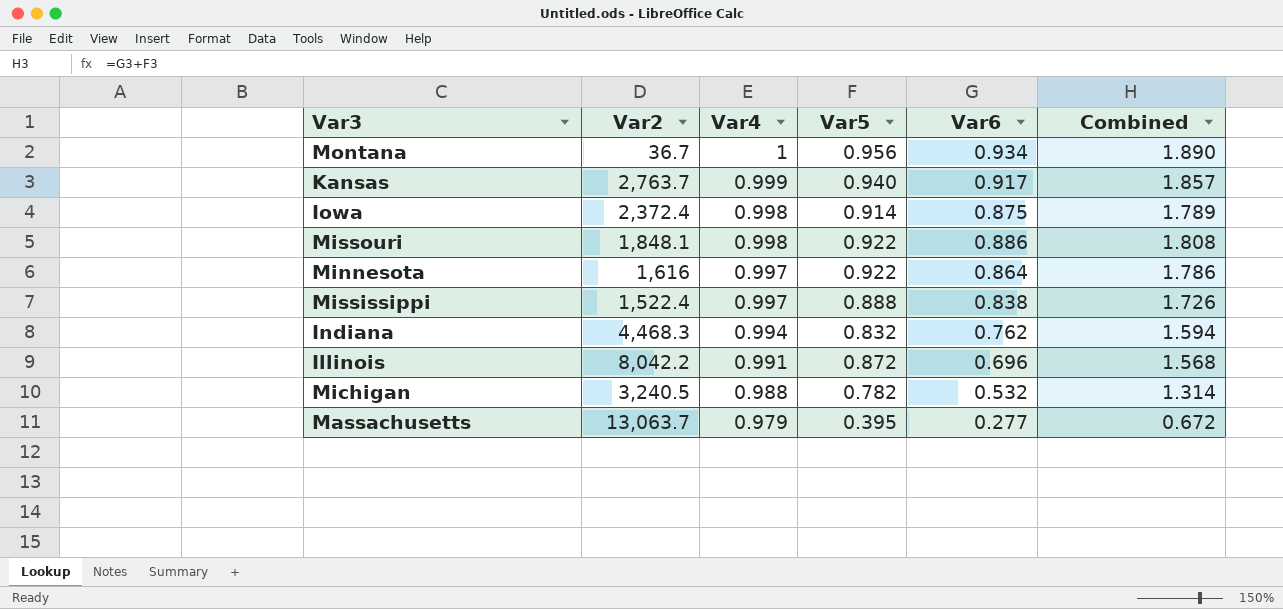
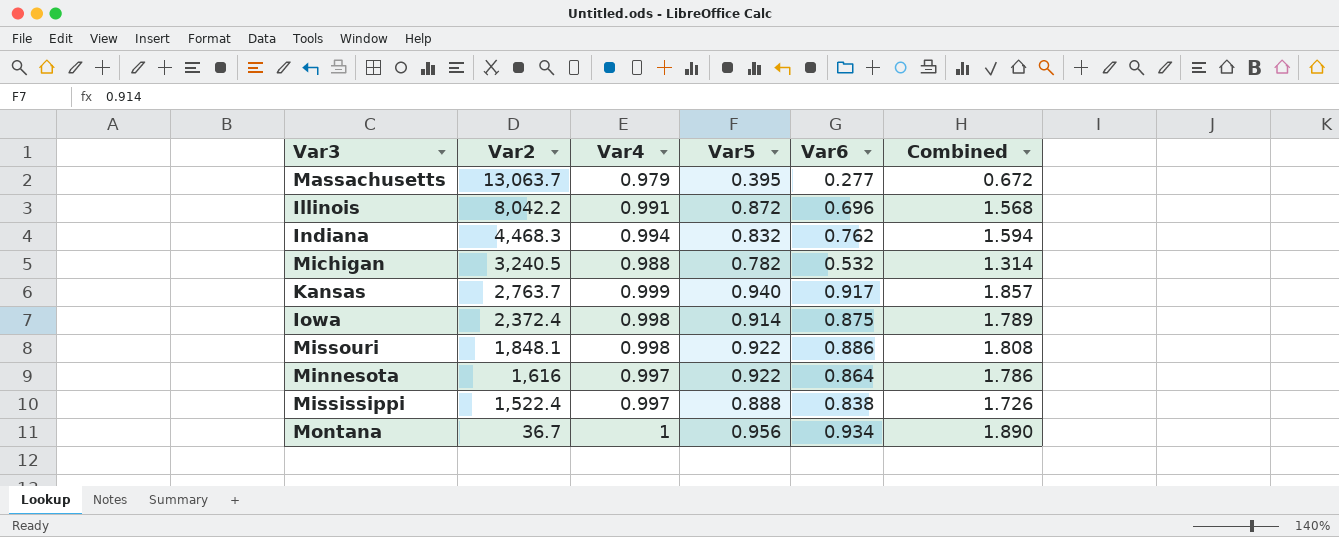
row order: Var4 descending -> Var2 descending

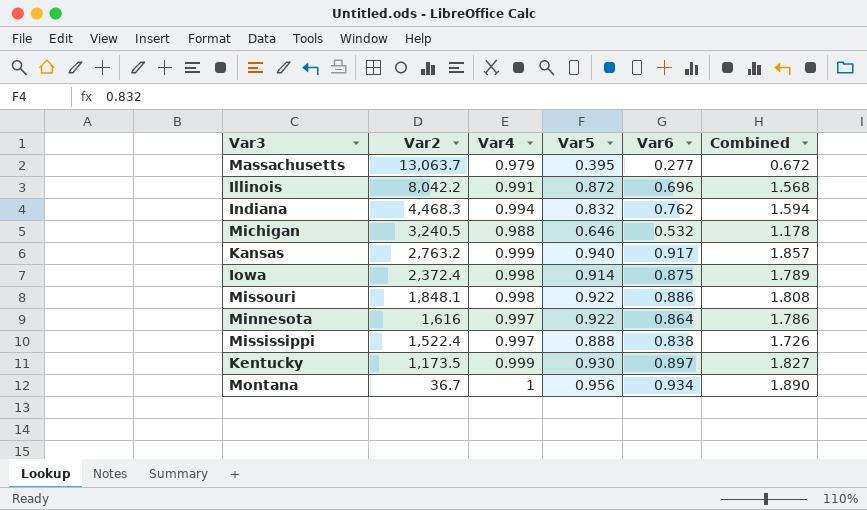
Michigan | Var5: 0.782 -> 0.646
Michigan | Combined: 1.314 -> 1.178
Kansas | Var2: 2,763.7 -> 2,763.2
row Kentucky: none -> 1,173.5 | 0.999 | 0.930 | 0.897 | 1.827

